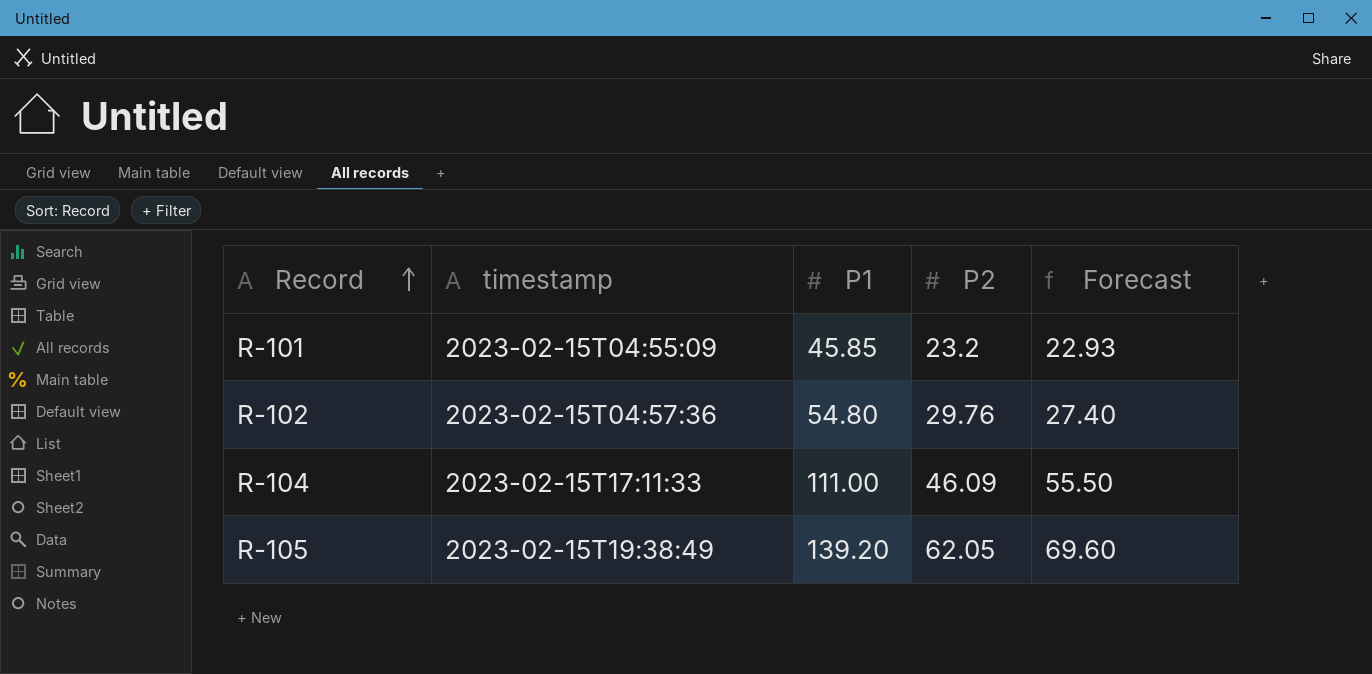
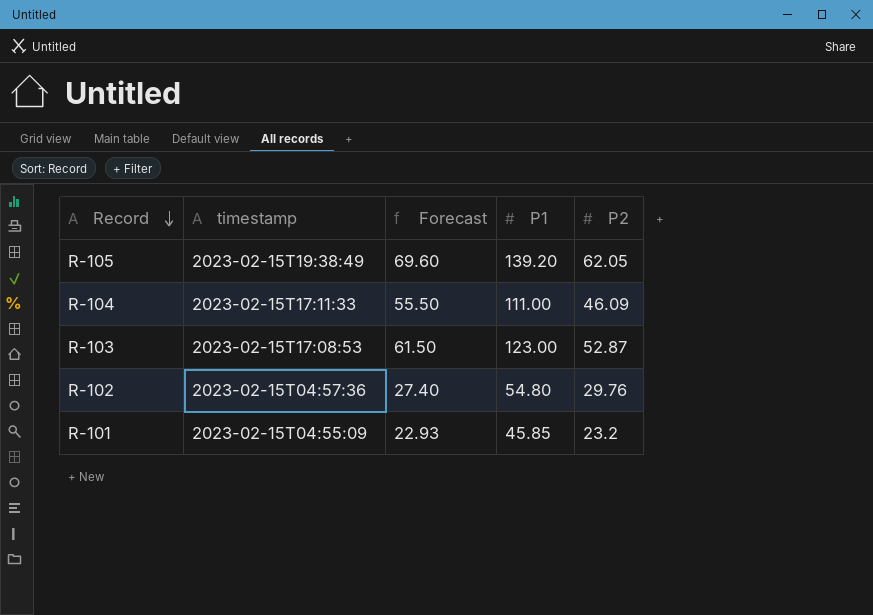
row order: Record ascending -> Record descending
column Forecast | position: 5 -> 3
row R-103: none -> 2023-02-15T17:08:53 | 61.50 | 123.00 | 52.87

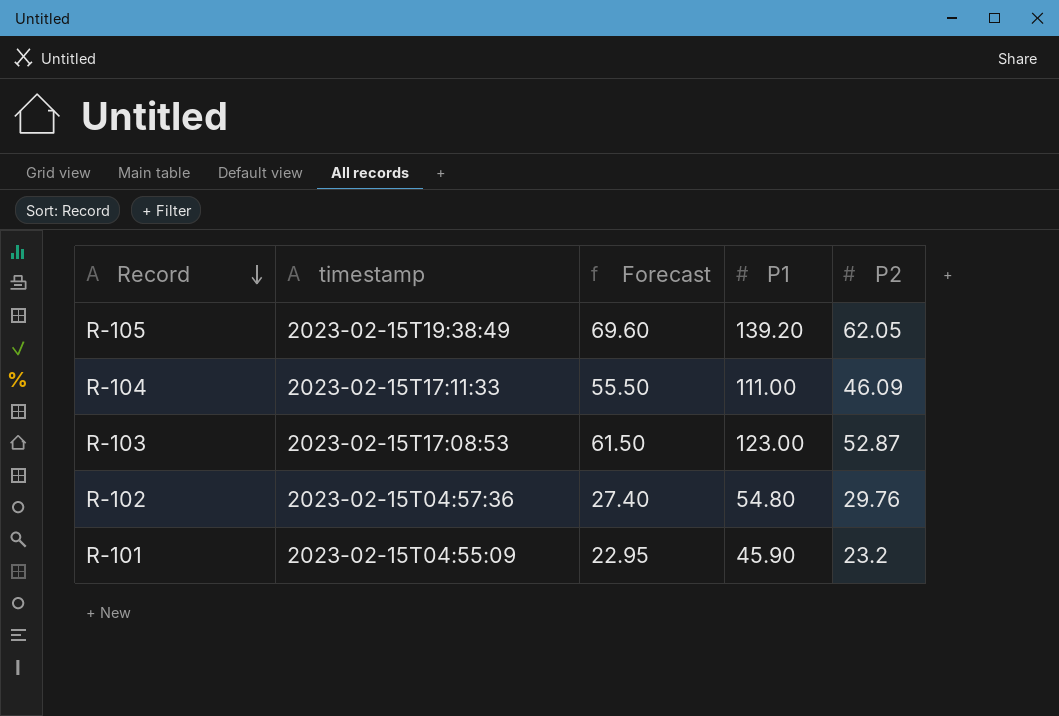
R-101 | Forecast: 22.93 -> 22.95
R-101 | P1: 45.85 -> 45.90

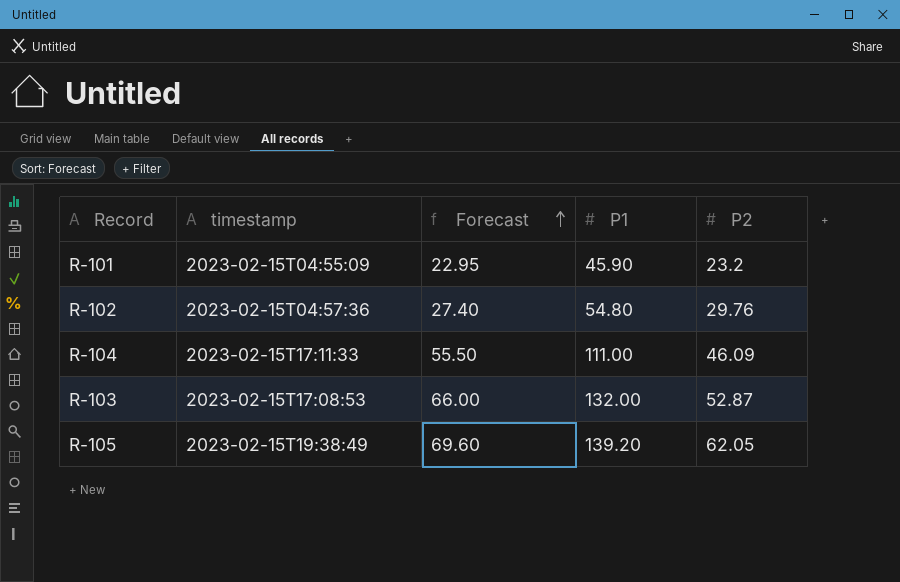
row order: Record descending -> Forecast ascending
R-103 | Forecast: 61.50 -> 66.00
R-103 | P1: 123.00 -> 132.00

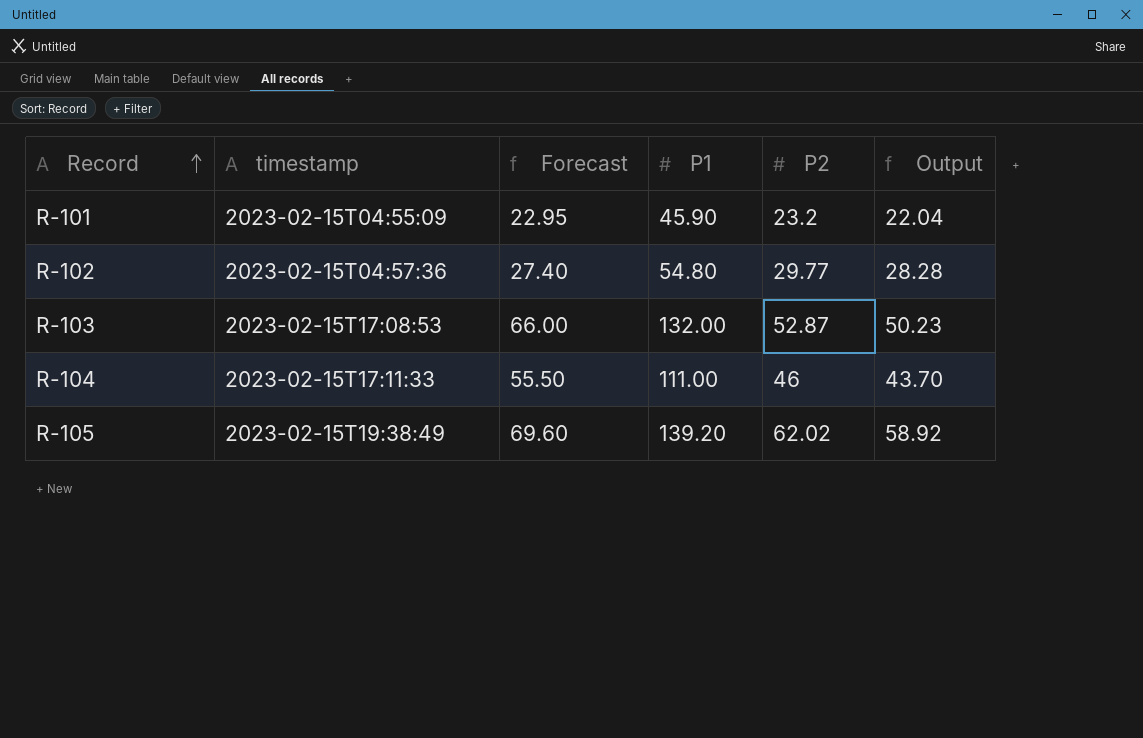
row order: Forecast ascending -> Record ascending
column Output | formula: none -> [P2] * 0.95
R-102 | P2: 29.76 -> 29.77
R-104 | P2: 46.09 -> 46
R-105 | P2: 62.05 -> 62.02

